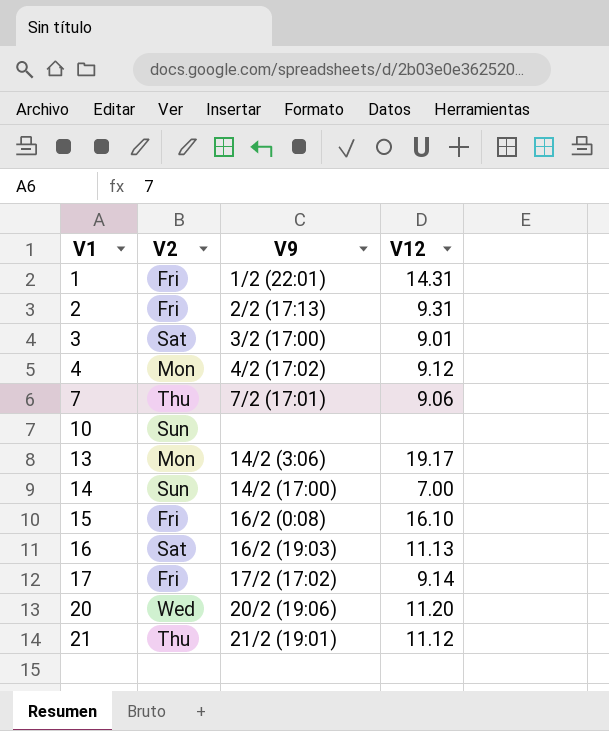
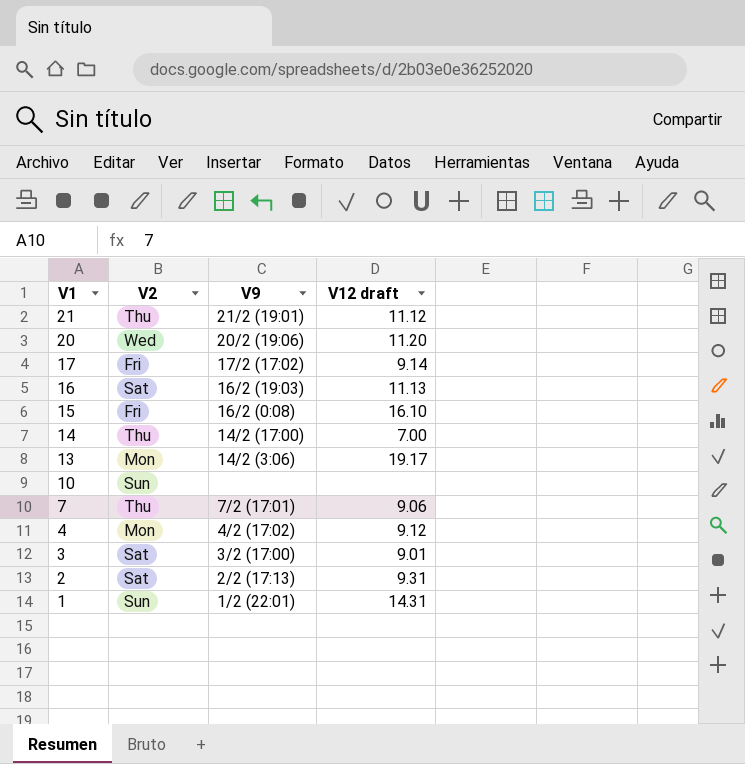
row order: V1 ascending -> V1 descending
column name: V12 -> V12 draft
14 | V2: Sun -> Thu
2 | V2: Fri -> Sat
1 | V2: Fri -> Sun

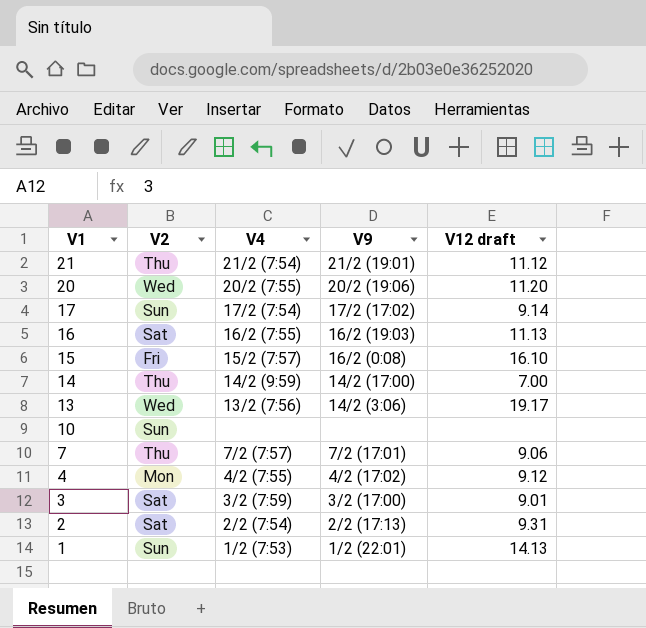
column V4 | position: none -> 3
17 | V2: Fri -> Sun
13 | V2: Mon -> Wed
1 | V12 draft: 14.31 -> 14.13

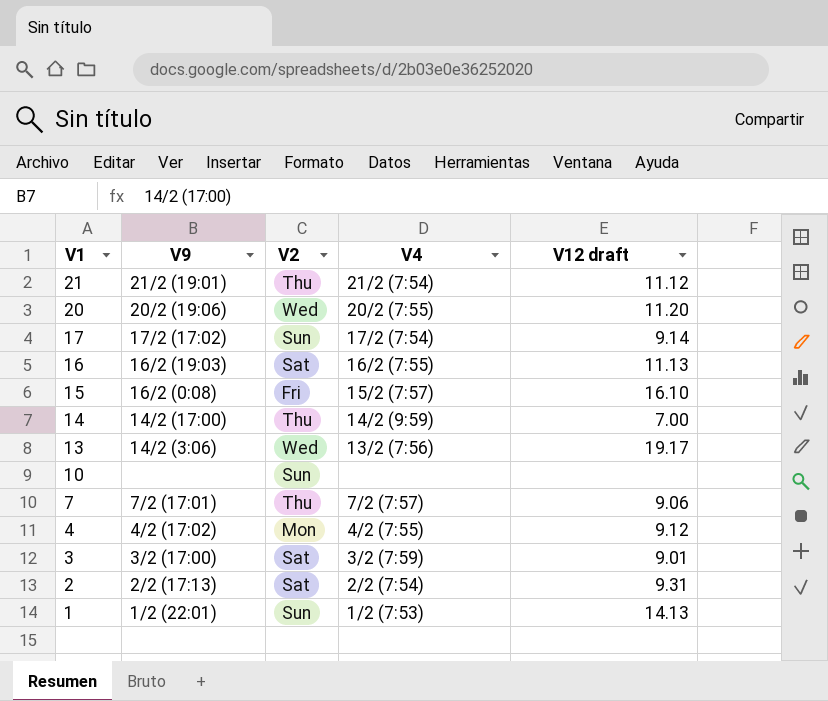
column V9 | position: 4 -> 2

